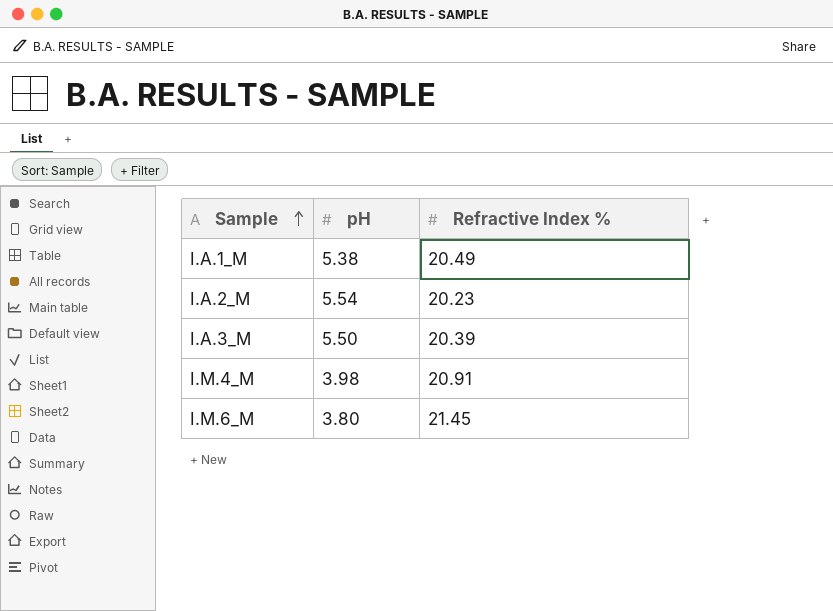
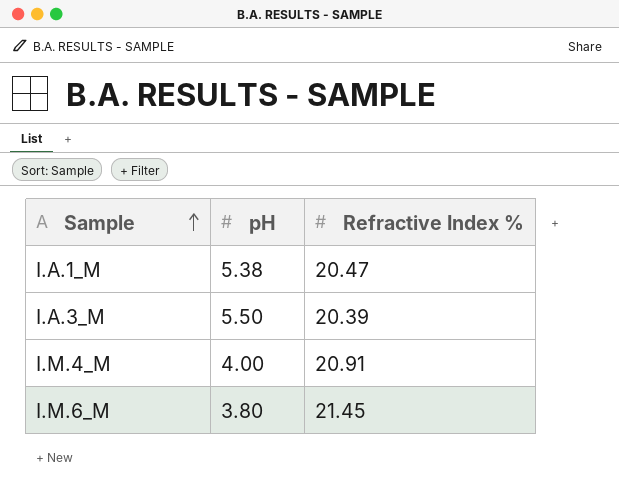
row I.A.2_M: 5.54 | 20.23 -> none
I.A.1_M | Refractive Index %: 20.49 -> 20.47
I.M.4_M | pH: 3.98 -> 4.00

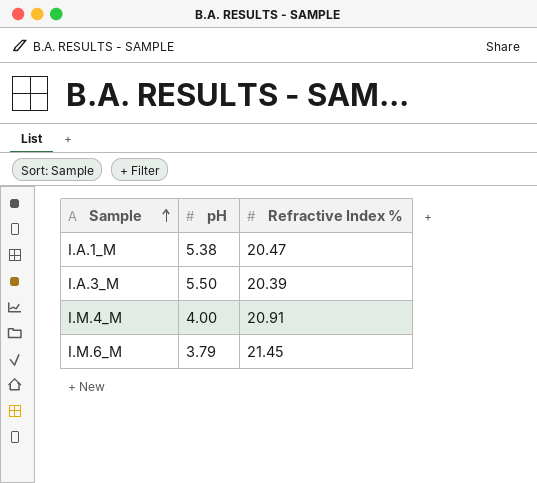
I.M.6_M | pH: 3.80 -> 3.79

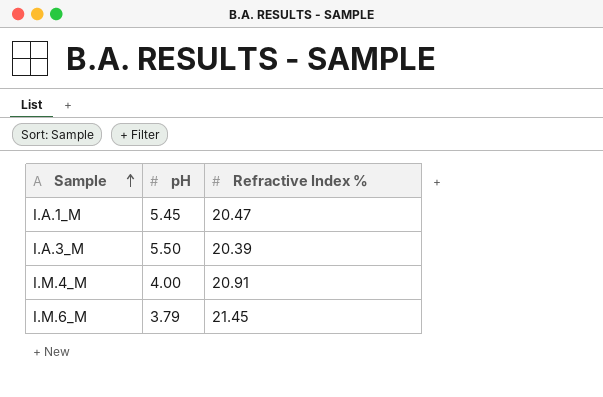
I.A.1_M | pH: 5.38 -> 5.45

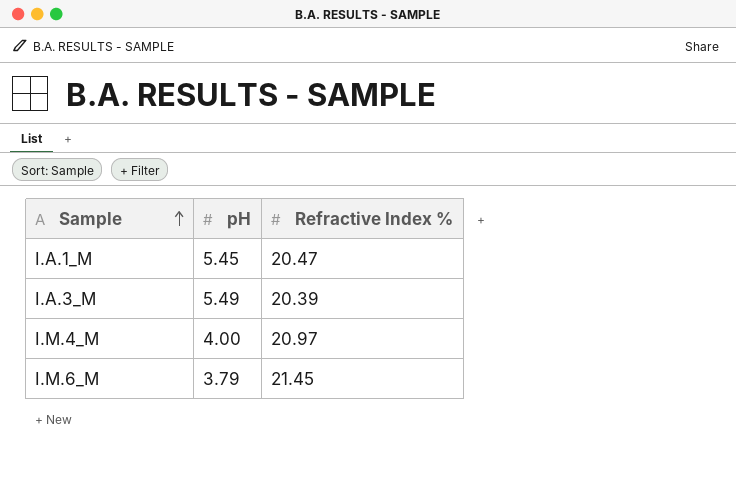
I.A.3_M | pH: 5.50 -> 5.49
I.M.4_M | Refractive Index %: 20.91 -> 20.97

